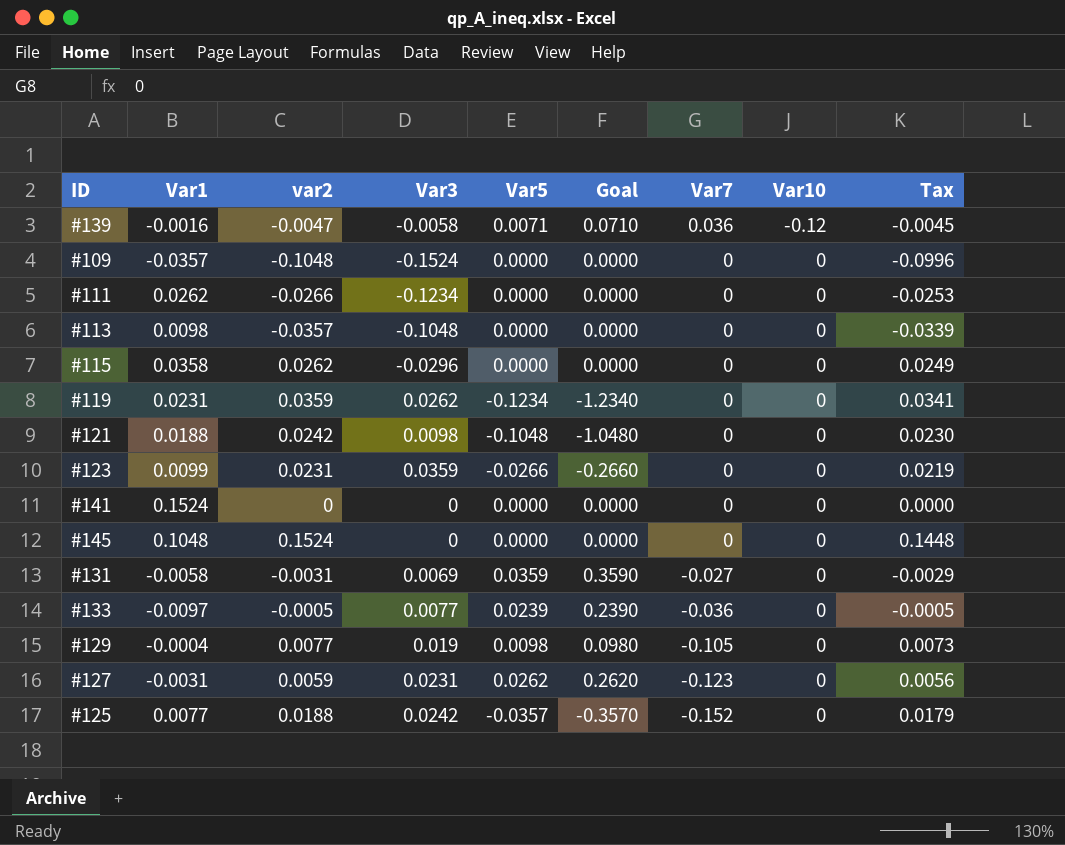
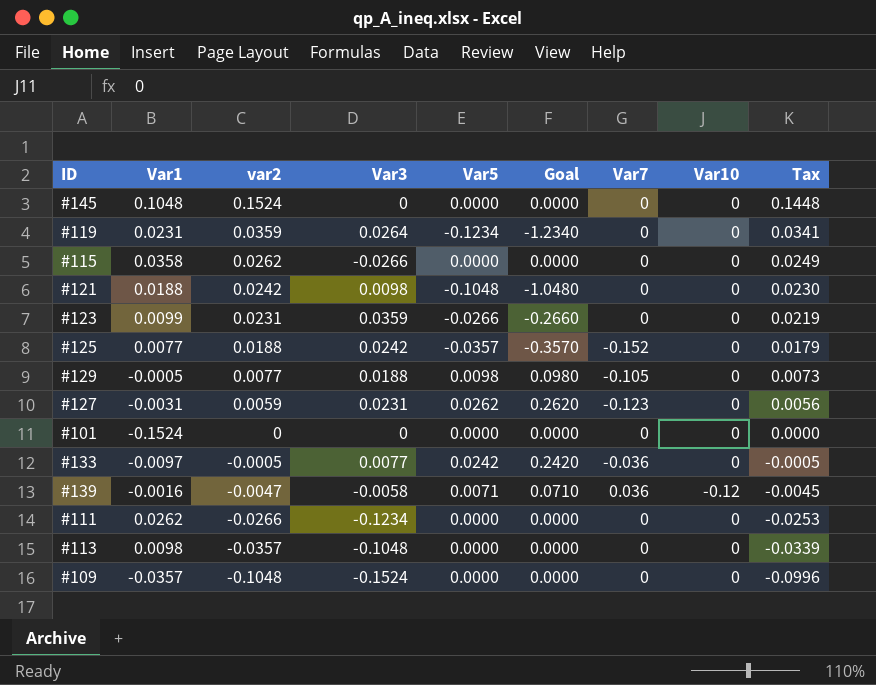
row order: Var7 descending -> var2 descending
row #141: 0.1524 | 0 | 0 | 0.0000 | 0.0000 | 0 | 0 | 0.0000 -> none
row #131: -0.0058 | -0.0031 | 0.0069 | 0.0359 | 0.3590 | -0.027 | 0 | -0.0029 -> none
#119 | Var3: 0.0262 -> 0.0264
#115 | Var3: -0.0296 -> -0.0266
#129 | Var1: -0.0004 -> -0.0005
#129 | Var3: 0.019 -> 0.0188
row #101: none -> -0.1524 | 0 | 0 | 0.0000 | 0.0000 | 0 | 0 | 0.0000
#133 | Var5: 0.0239 -> 0.0242
#133 | Goal: 0.2390 -> 0.2420

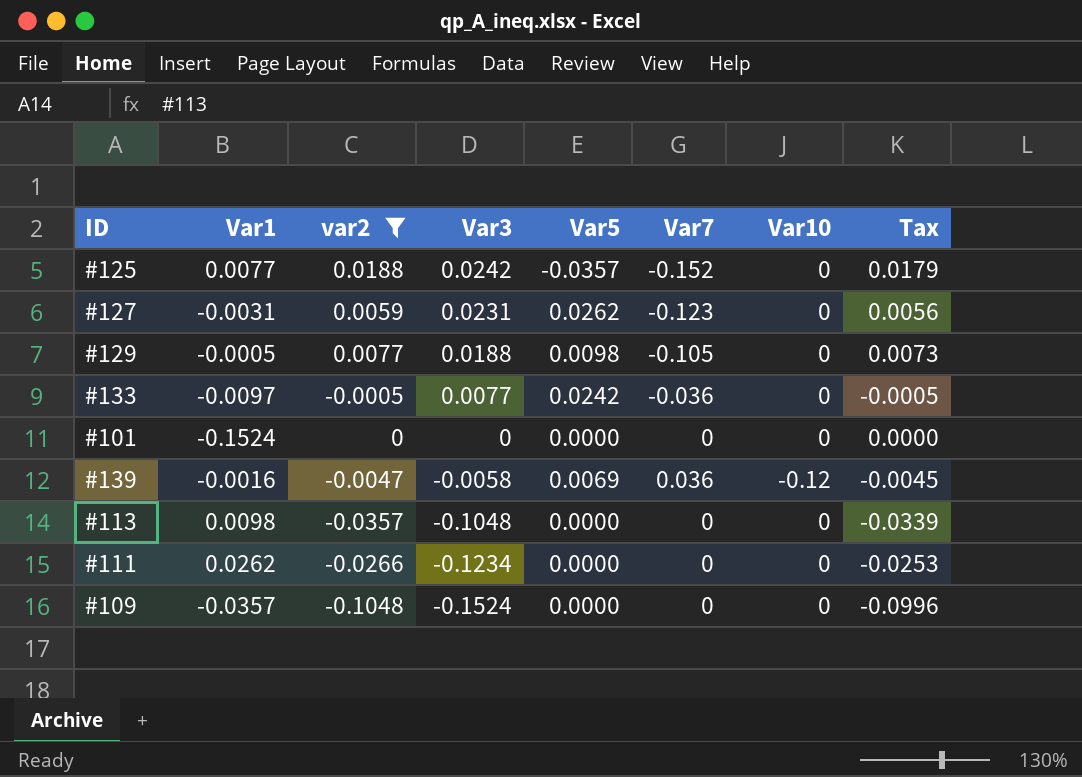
filter: none -> var2 <= 0.0188
row order: var2 descending -> Var3 descending
column Goal | formula: [Var5] * 10 -> none
#139 | Var5: 0.0071 -> 0.0069

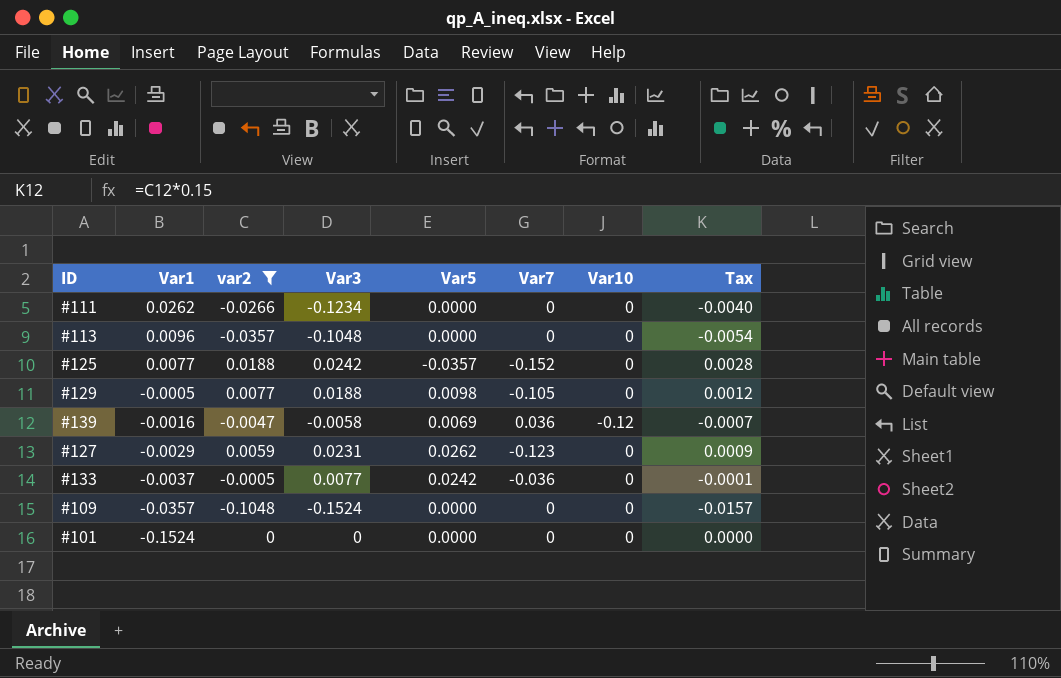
row order: Var3 descending -> Var1 descending
column Tax | formula: [var2] * 0.95 -> [var2] * 0.15
#113 | Var1: 0.0098 -> 0.0096
#127 | Var1: -0.0031 -> -0.0029
#133 | Var1: -0.0097 -> -0.0037

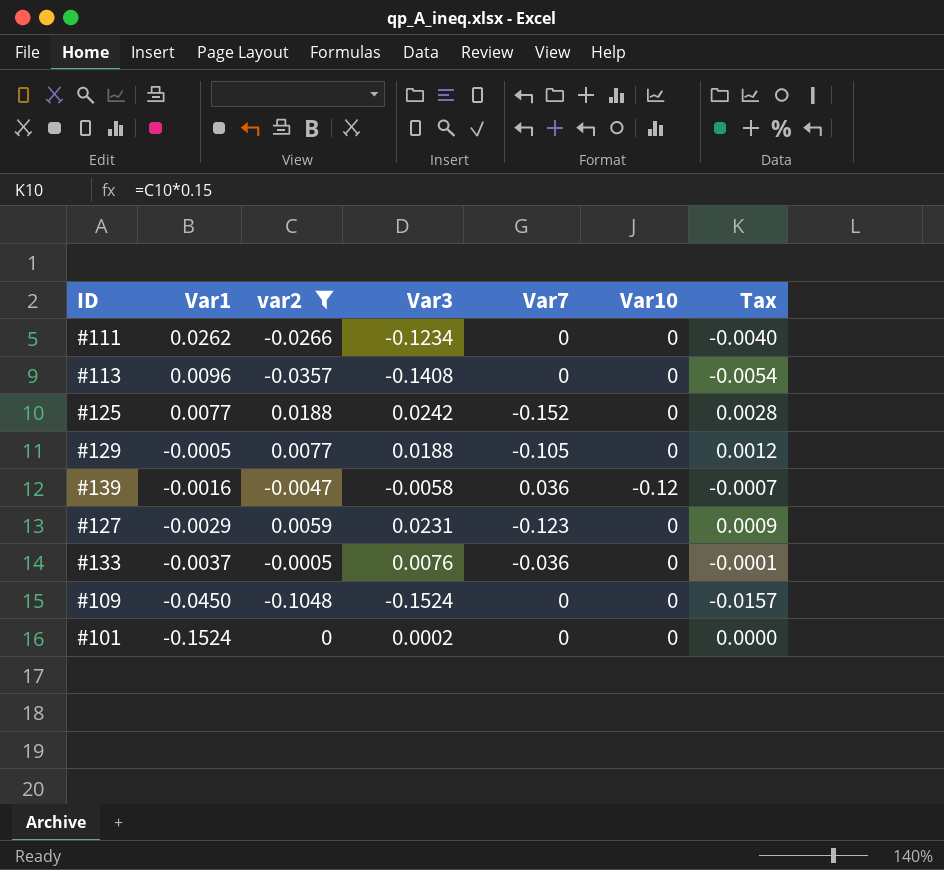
column Var5 | position: 5 -> none
#113 | Var3: -0.1048 -> -0.1408
#133 | Var3: 0.0077 -> 0.0076
#109 | Var1: -0.0357 -> -0.0450
#101 | Var3: 0 -> 0.0002

